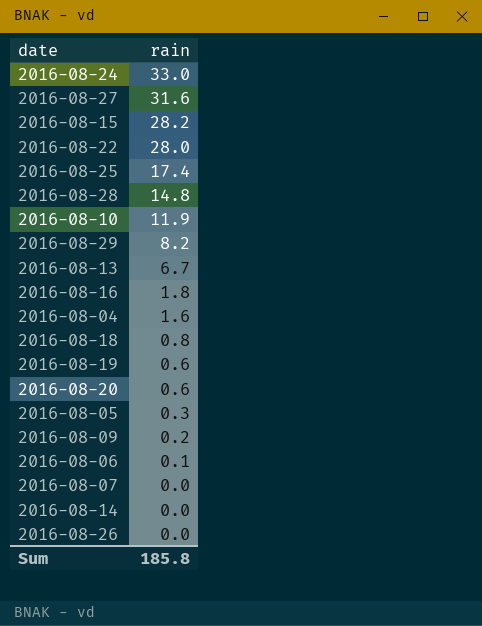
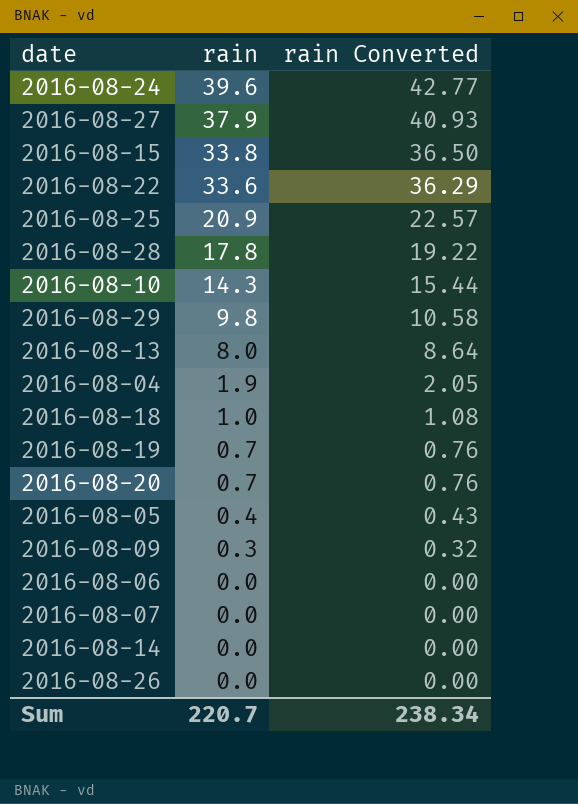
column rain Converted | formula: none -> [rain] * 1.08
row 2016-08-16: 1.8 -> none
2016-08-24 | rain: 33.0 -> 39.6
2016-08-27 | rain: 31.6 -> 37.9
2016-08-15 | rain: 28.2 -> 33.8
2016-08-22 | rain: 28.0 -> 33.6
2016-08-25 | rain: 17.4 -> 20.9
2016-08-28 | rain: 14.8 -> 17.8
2016-08-10 | rain: 11.9 -> 14.3
2016-08-29 | rain: 8.2 -> 9.8
2016-08-13 | rain: 6.7 -> 8.0
2016-08-04 | rain: 1.6 -> 1.9
2016-08-18 | rain: 0.8 -> 1.0
2016-08-19 | rain: 0.6 -> 0.7
2016-08-20 | rain: 0.6 -> 0.7
2016-08-05 | rain: 0.3 -> 0.4
2016-08-09 | rain: 0.2 -> 0.3
2016-08-06 | rain: 0.1 -> 0.0
Sum | rain: 185.8 -> 220.7

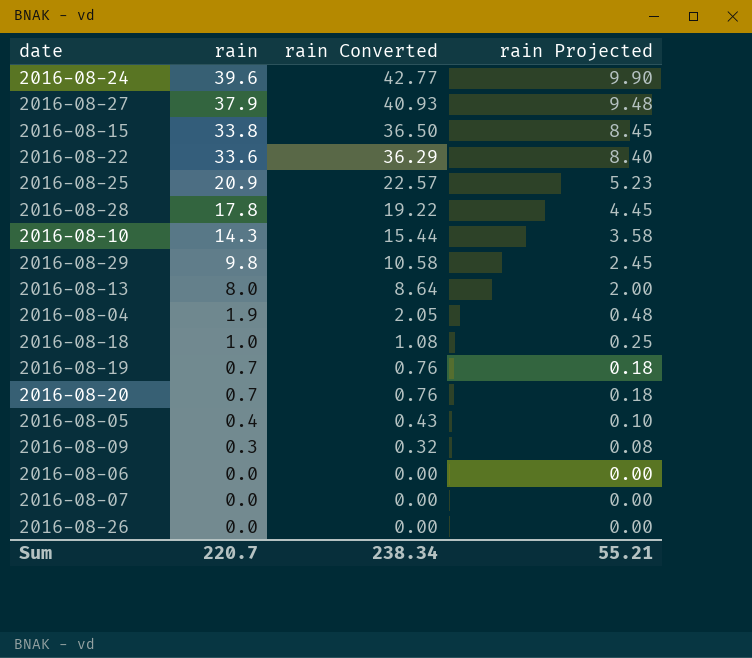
column rain Projected | formula: none -> [rain] * 0.25
row 2016-08-14: 0.0 | 0.00 -> none

